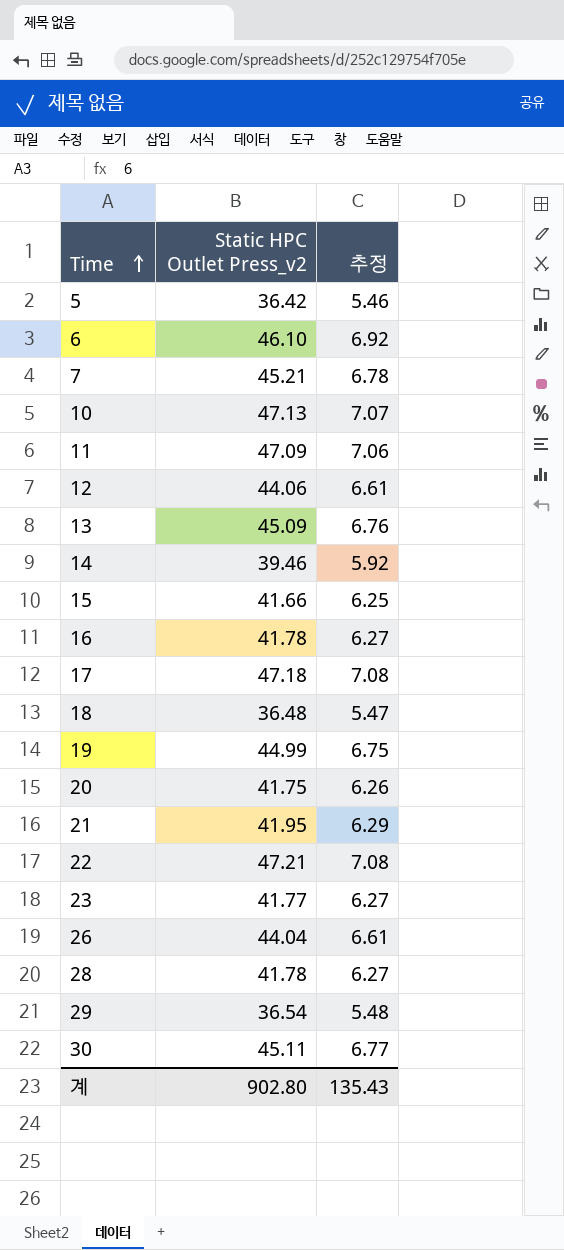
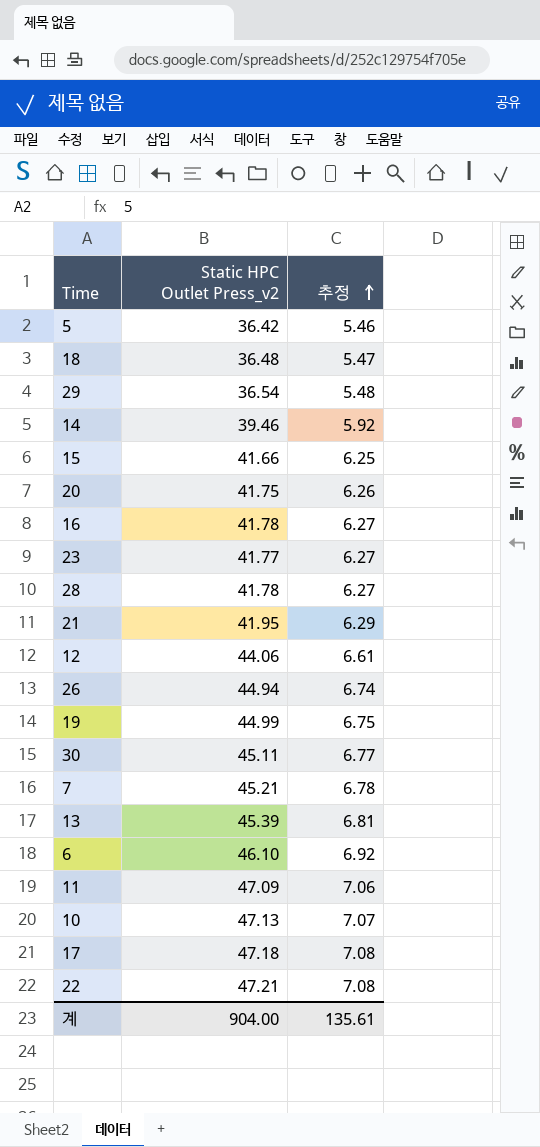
row order: Time ascending -> 추정 ascending
26 | Static HPC Outlet Press_v2: 44.04 -> 44.94
26 | 추정: 6.61 -> 6.74
13 | Static HPC Outlet Press_v2: 45.09 -> 45.39
13 | 추정: 6.76 -> 6.81
계 | Static HPC Outlet Press_v2: 902.80 -> 904.00
계 | 추정: 135.43 -> 135.61

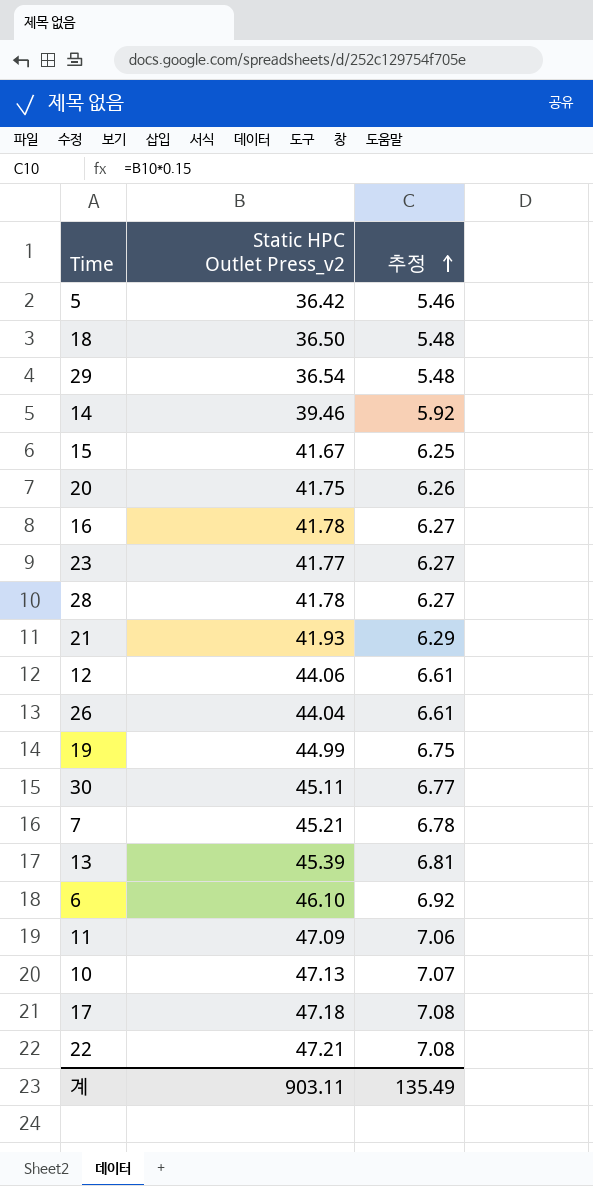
18 | Static HPC Outlet Press_v2: 36.48 -> 36.50
18 | 추정: 5.47 -> 5.48
15 | Static HPC Outlet Press_v2: 41.66 -> 41.67
21 | Static HPC Outlet Press_v2: 41.95 -> 41.93
26 | Static HPC Outlet Press_v2: 44.94 -> 44.04
26 | 추정: 6.74 -> 6.61
계 | Static HPC Outlet Press_v2: 904.00 -> 903.11
계 | 추정: 135.61 -> 135.49

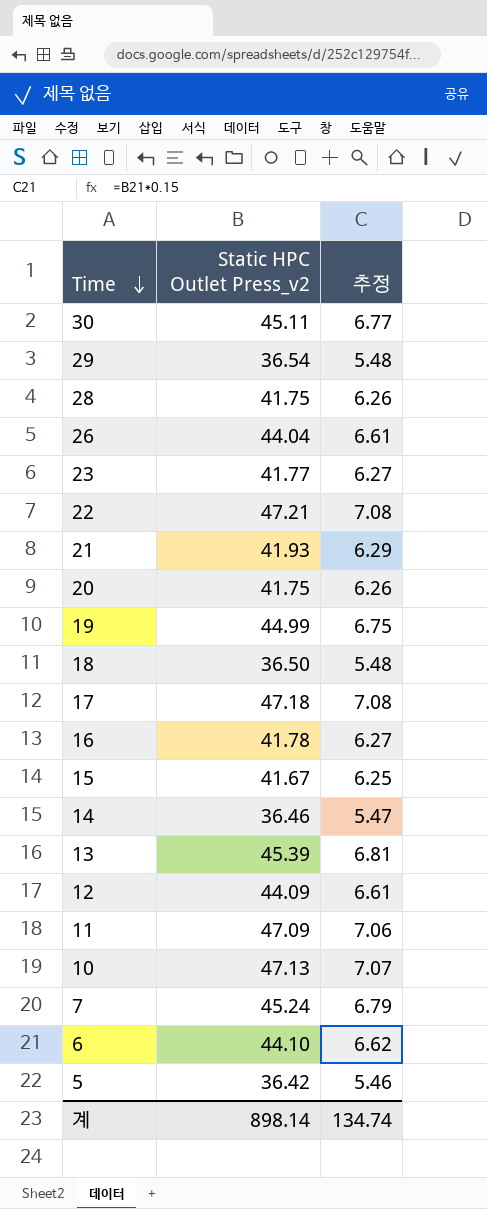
row order: 추정 ascending -> Time descending
28 | Static HPC Outlet Press_v2: 41.78 -> 41.75
28 | 추정: 6.27 -> 6.26
14 | Static HPC Outlet Press_v2: 39.46 -> 36.46
14 | 추정: 5.92 -> 5.47
12 | Static HPC Outlet Press_v2: 44.06 -> 44.09
7 | Static HPC Outlet Press_v2: 45.21 -> 45.24
7 | 추정: 6.78 -> 6.79
6 | Static HPC Outlet Press_v2: 46.10 -> 44.10
6 | 추정: 6.92 -> 6.62
계 | Static HPC Outlet Press_v2: 903.11 -> 898.14
계 | 추정: 135.49 -> 134.74

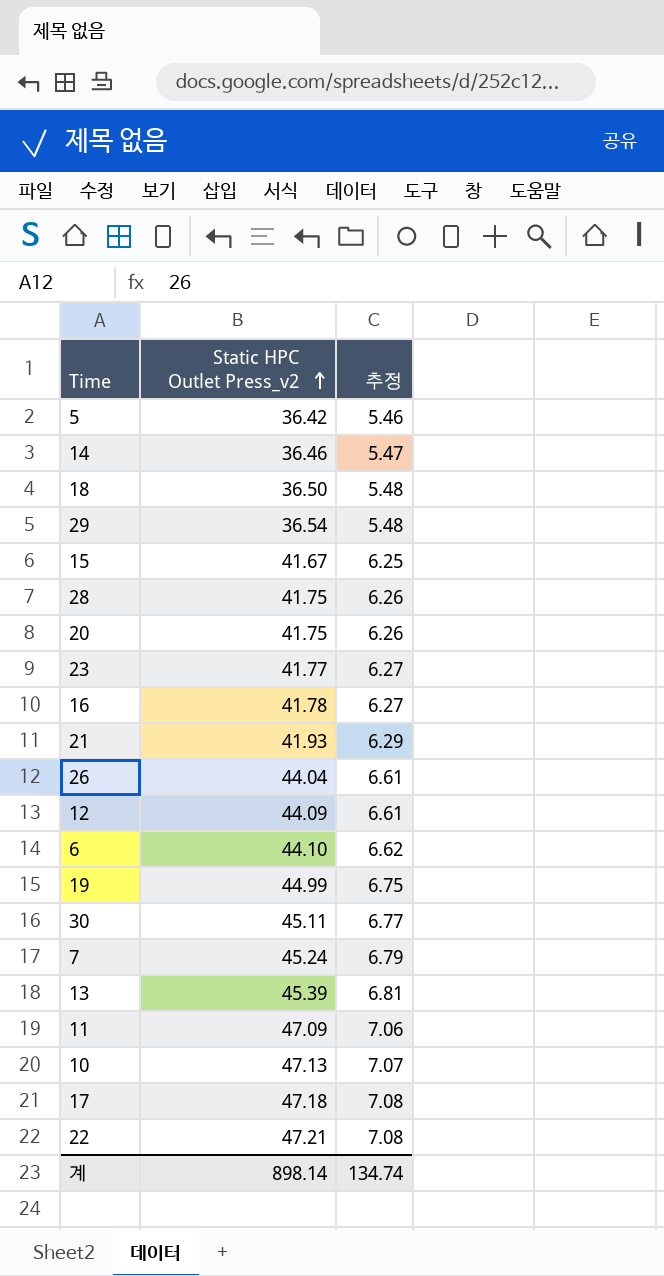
row order: Time descending -> Static HPC Outlet Press_v2 ascending

